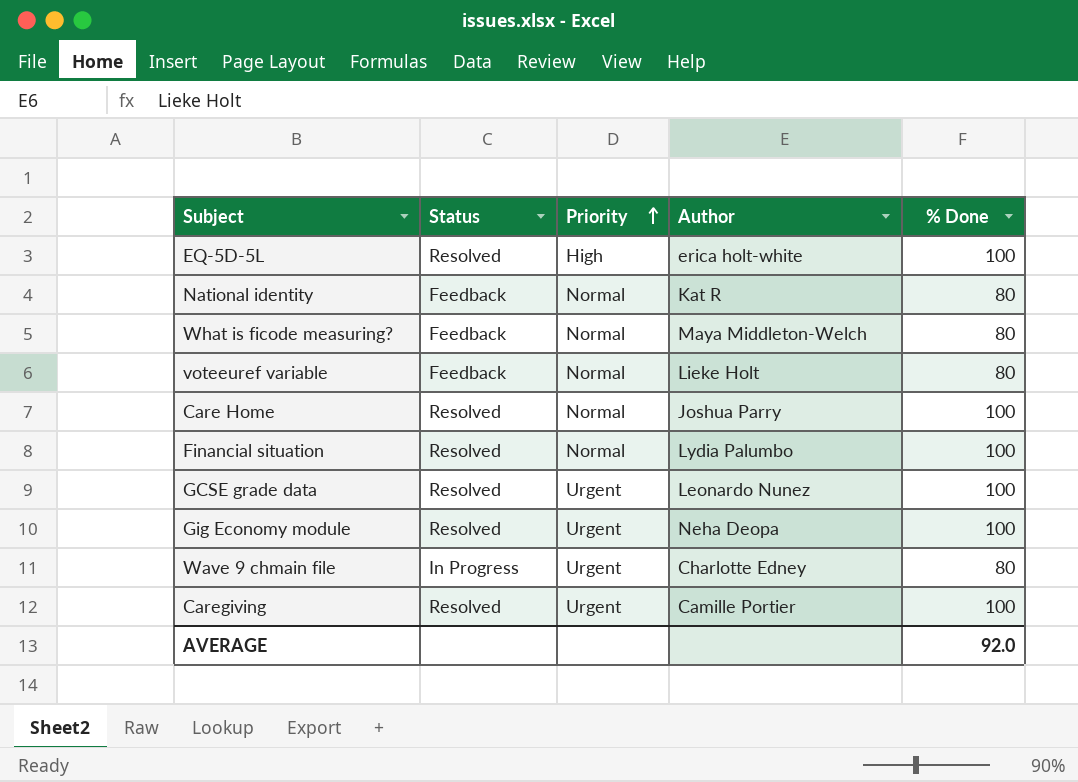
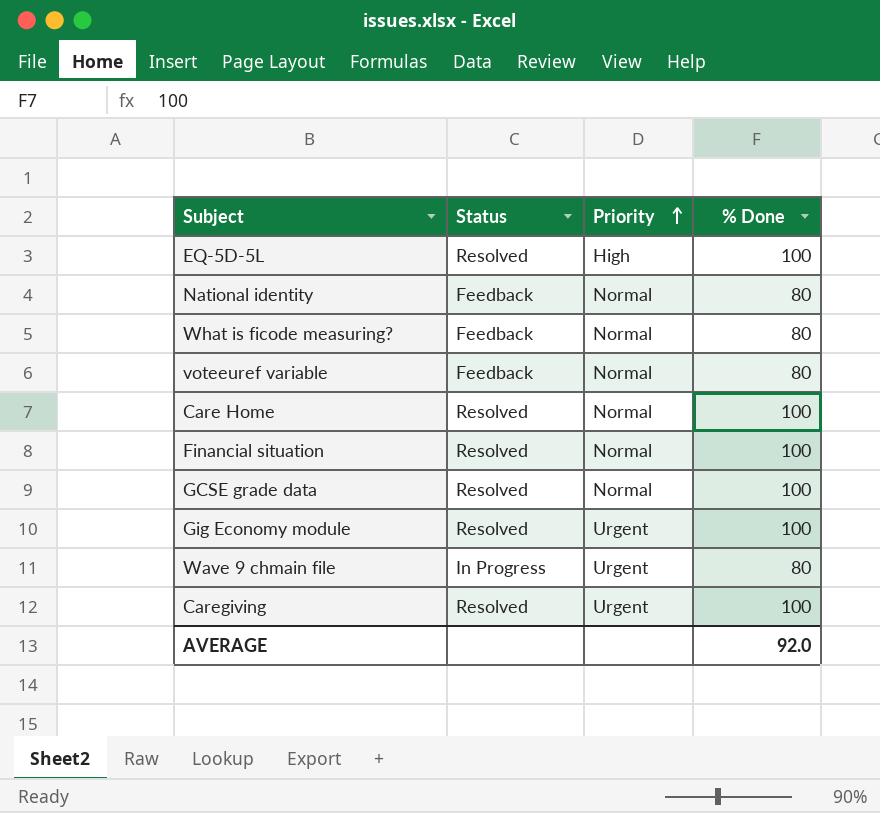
column Author | position: 4 -> none
GCSE grade data | Priority: Urgent -> Normal

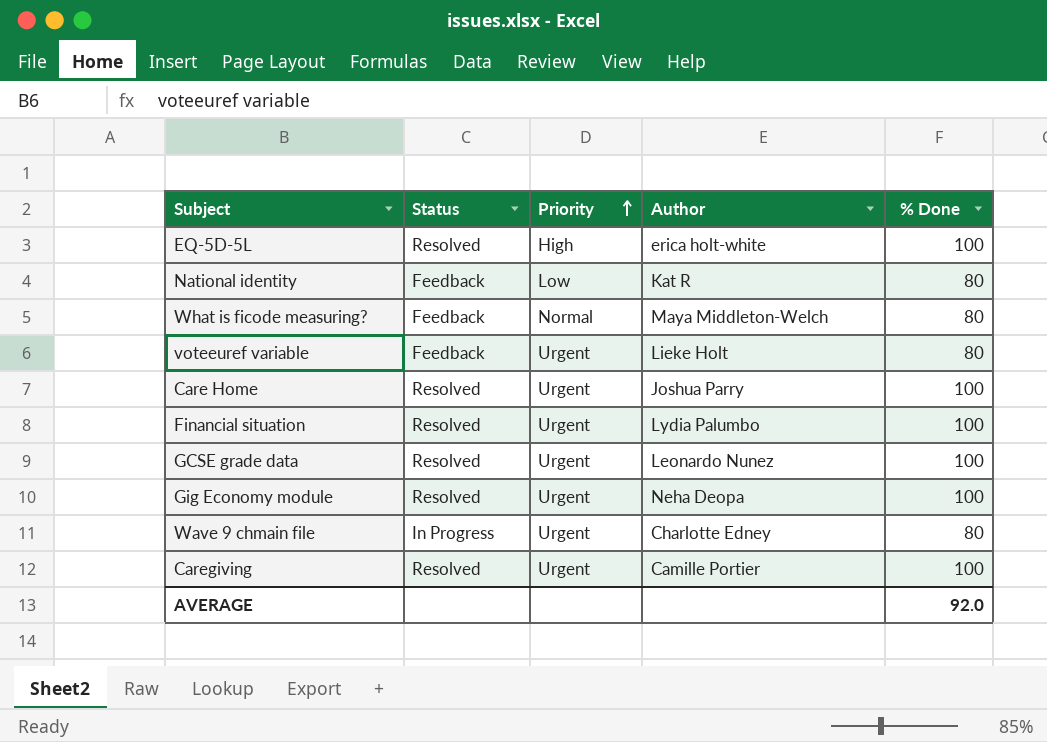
column Author | position: none -> 4
National identity | Priority: Normal -> Low
voteeuref variable | Priority: Normal -> Urgent
Care Home | Priority: Normal -> Urgent
Financial situation | Priority: Normal -> Urgent
GCSE grade data | Priority: Normal -> Urgent

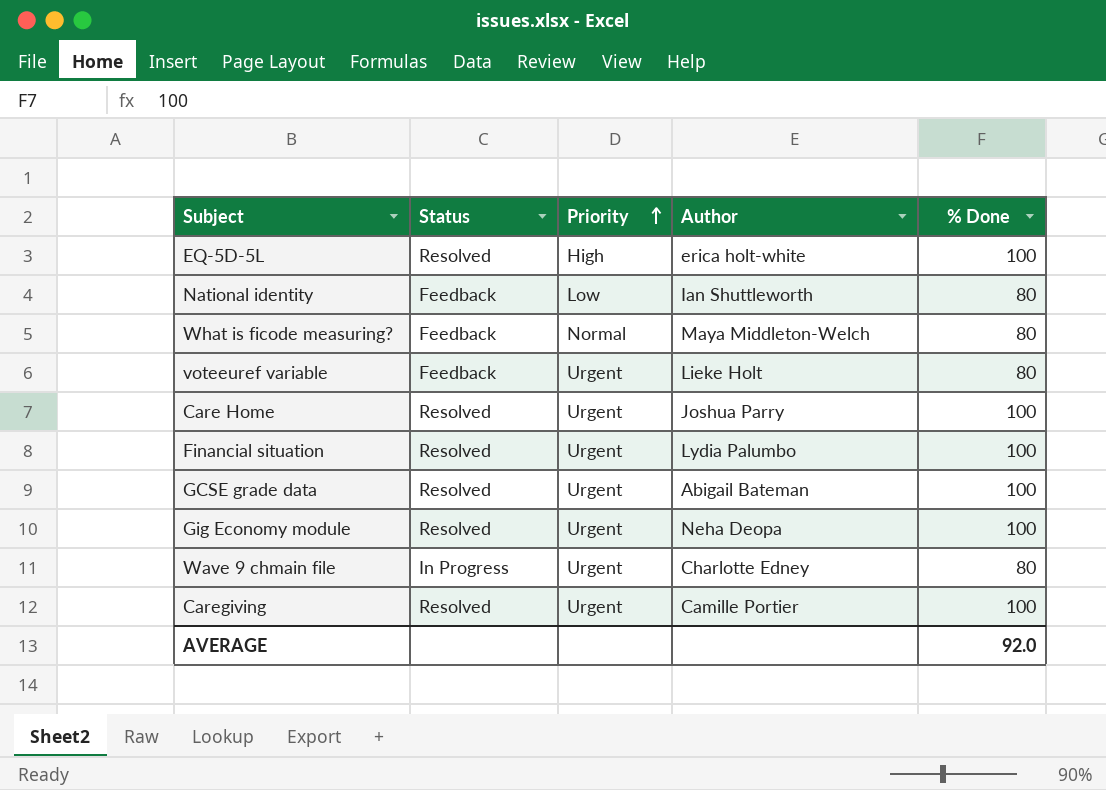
National identity | Author: Kat R -> Ian Shuttleworth
GCSE grade data | Author: Leonardo Nunez -> Abigail Bateman

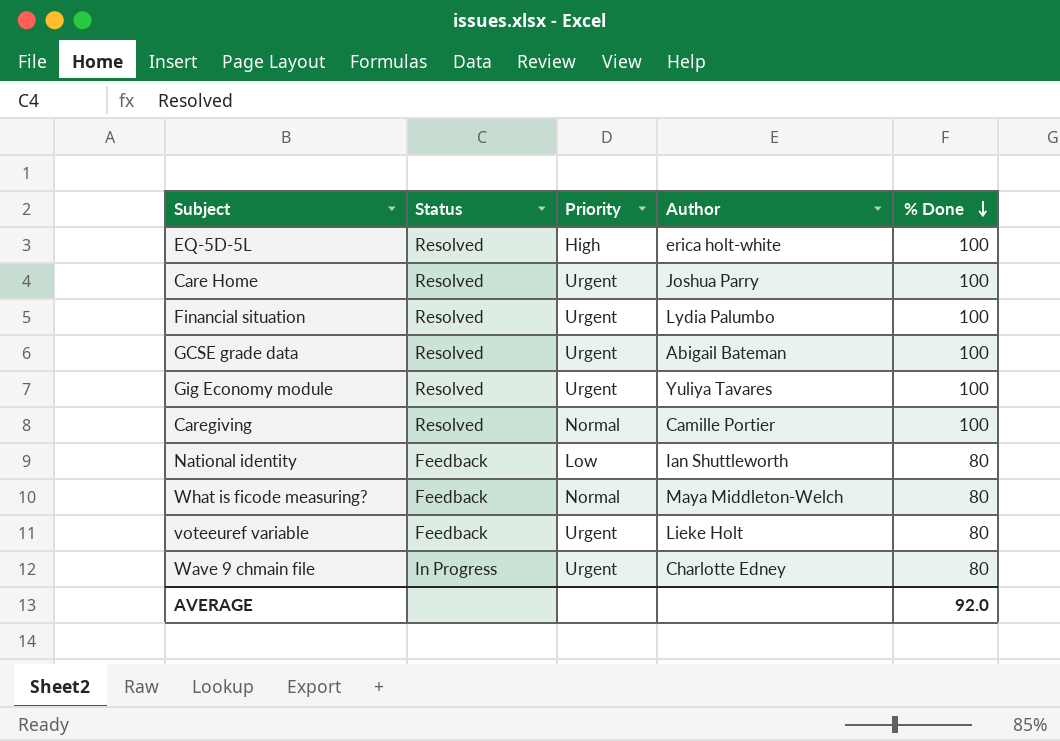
row order: Priority ascending -> % Done descending
Gig Economy module | Author: Neha Deopa -> Yuliya Tavares
Caregiving | Priority: Urgent -> Normal

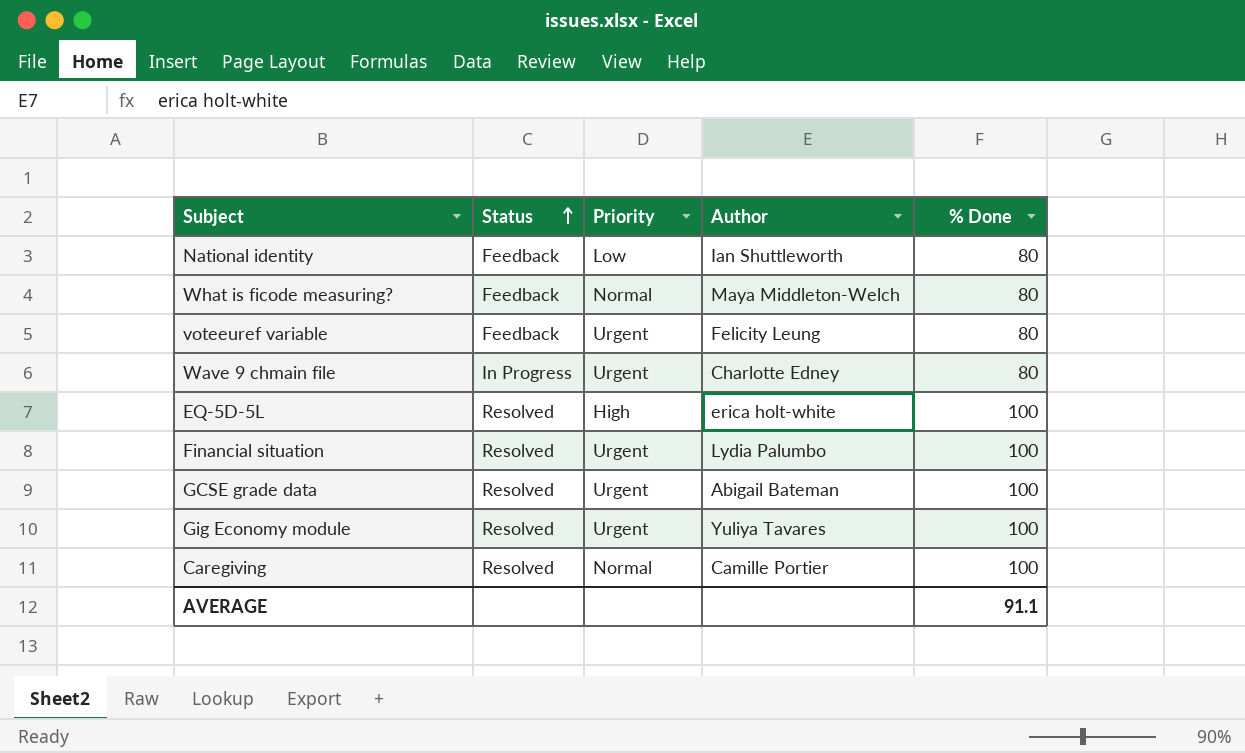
row order: % Done descending -> Status ascending
row Care Home: Resolved | Urgent | Joshua Parry | 100 -> none
voteeuref variable | Author: Lieke Holt -> Felicity Leung
AVERAGE | % Done: 92.0 -> 91.1

